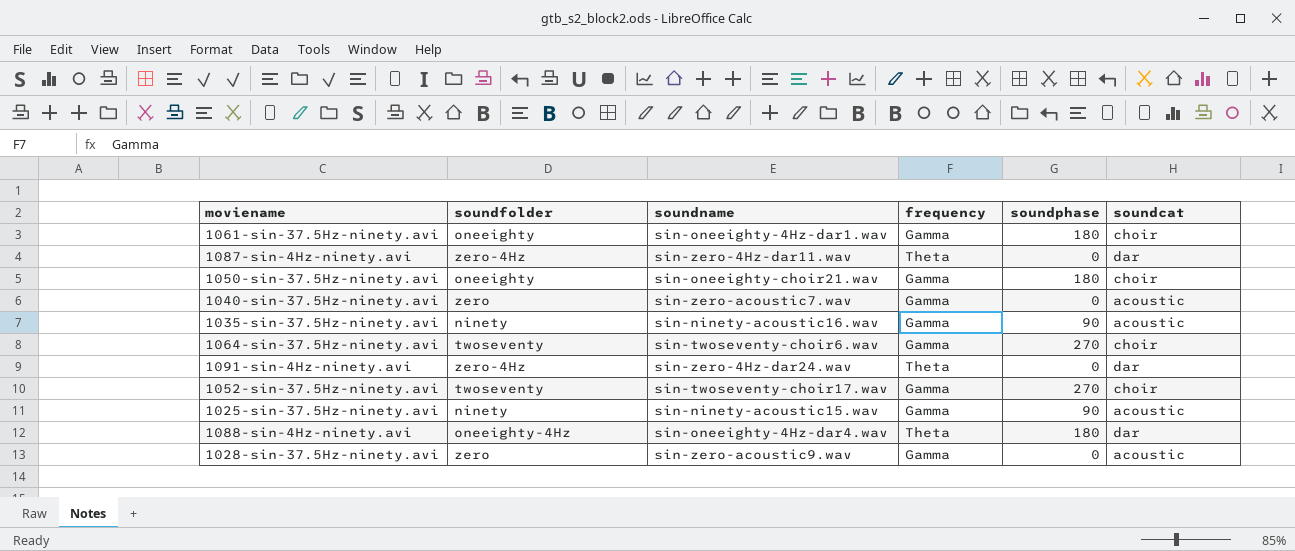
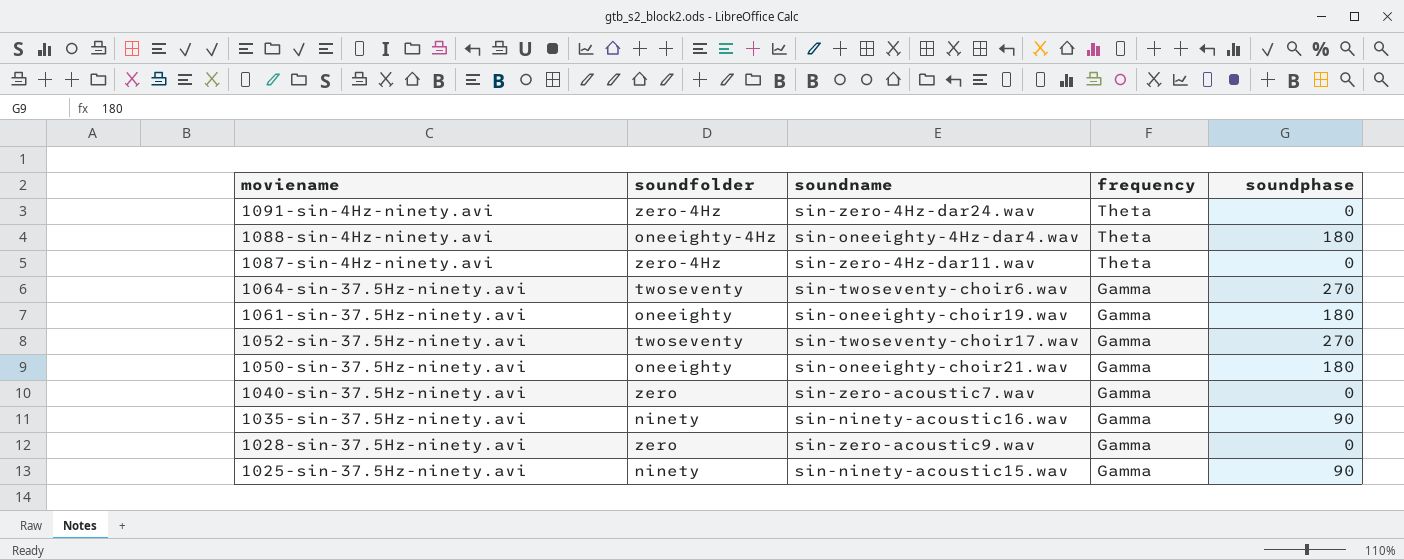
row order: none -> moviename descending
column soundcat | position: 6 -> none
1061-sin-37.5Hz-ninety.avi | soundname: sin-oneeighty-4Hz-dar1.wav -> sin-oneeighty-choir19.wav

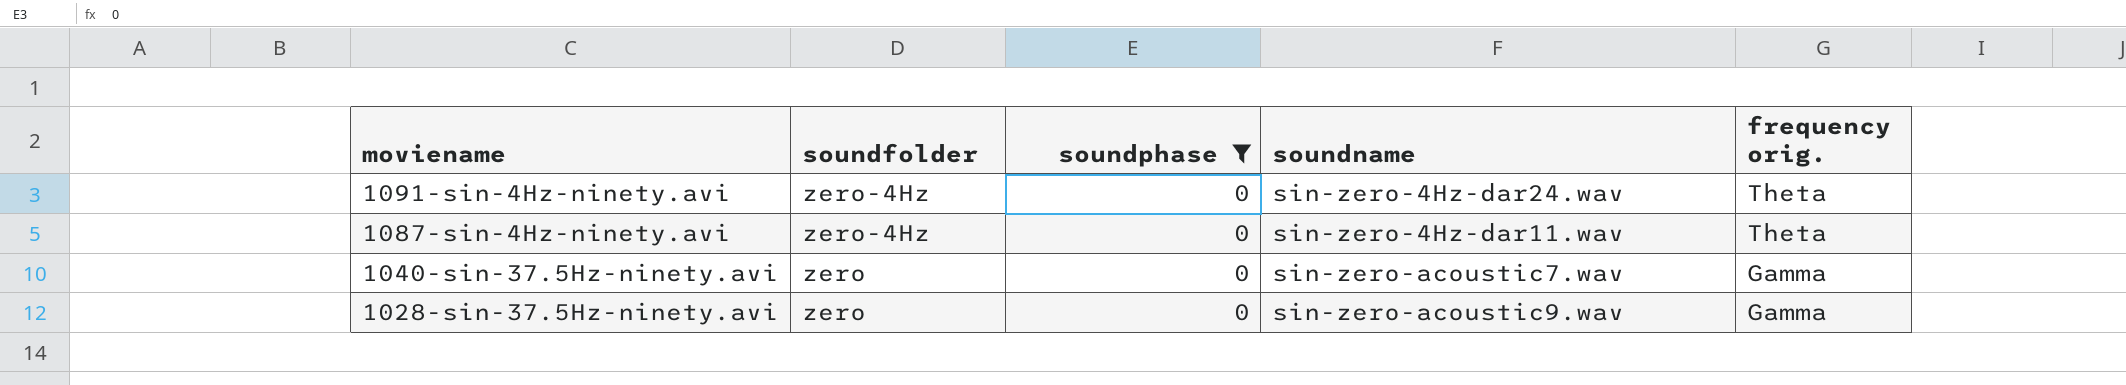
filter: none -> soundphase = 0
column soundphase | position: 5 -> 3
column name: frequency -> frequency orig.

